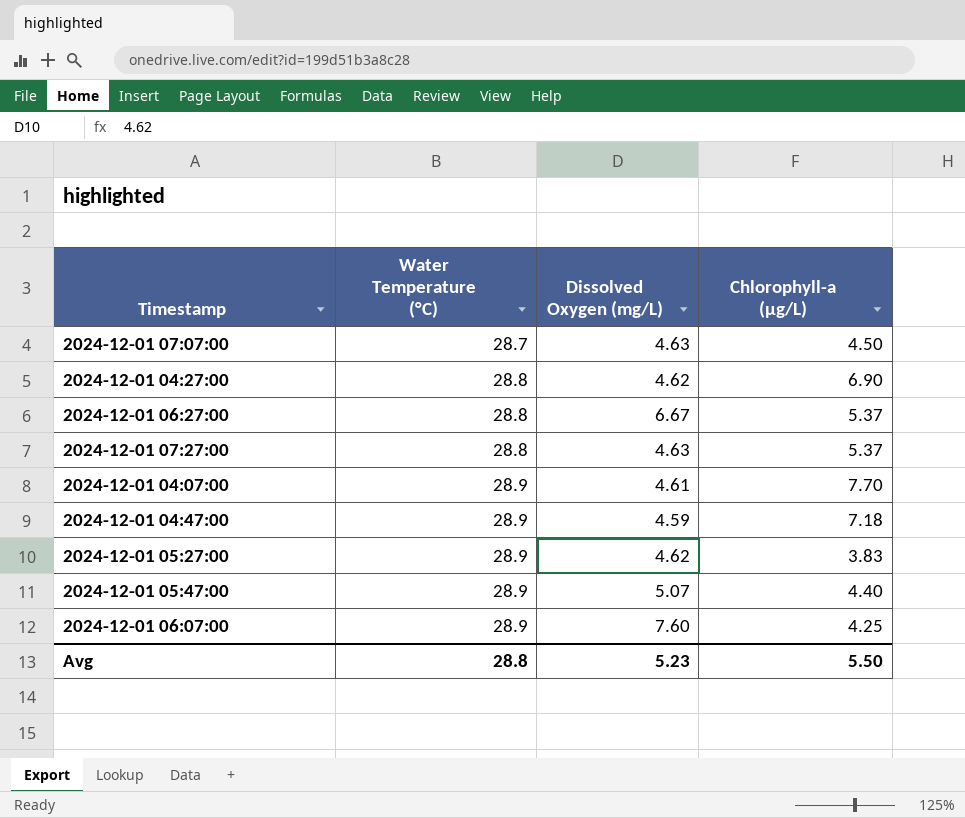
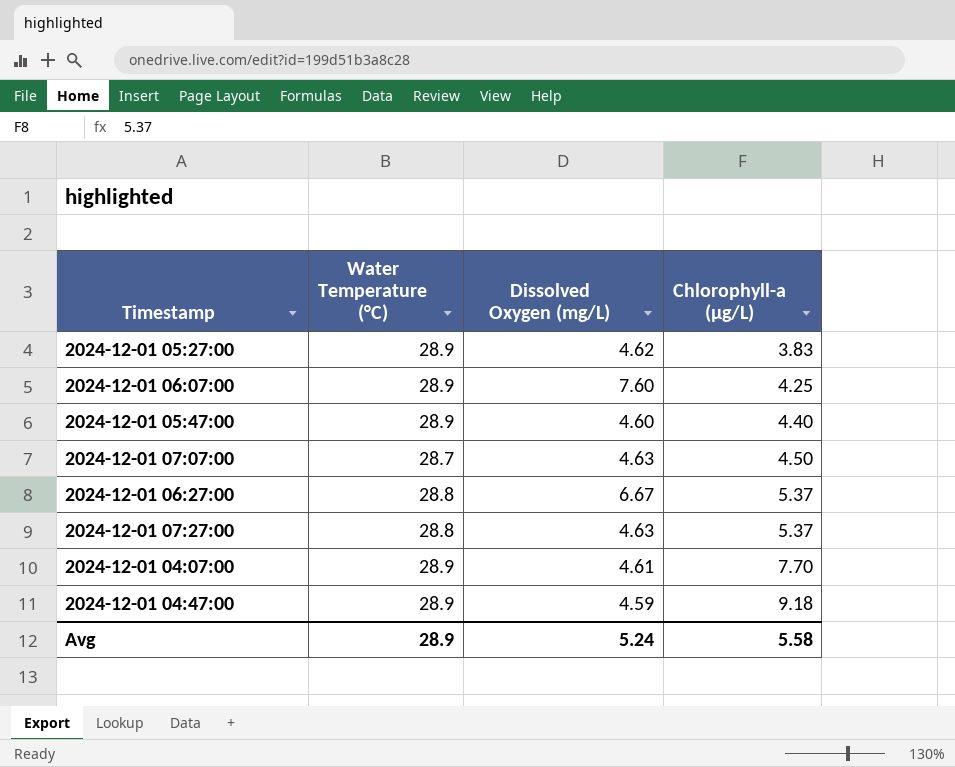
row order: Water Temperature (°C) ascending -> Chlorophyll-a (μg/L) ascending
row 2024-12-01 04:27:00: 28.8 | 4.62 | 6.90 -> none
2024-12-01 05:47:00 | Dissolved Oxygen (mg/L): 5.07 -> 4.60
2024-12-01 04:47:00 | Chlorophyll-a (μg/L): 7.18 -> 9.18
Avg | Water Temperature (°C): 28.8 -> 28.9
Avg | Dissolved Oxygen (mg/L): 5.23 -> 5.24
Avg | Chlorophyll-a (μg/L): 5.50 -> 5.58

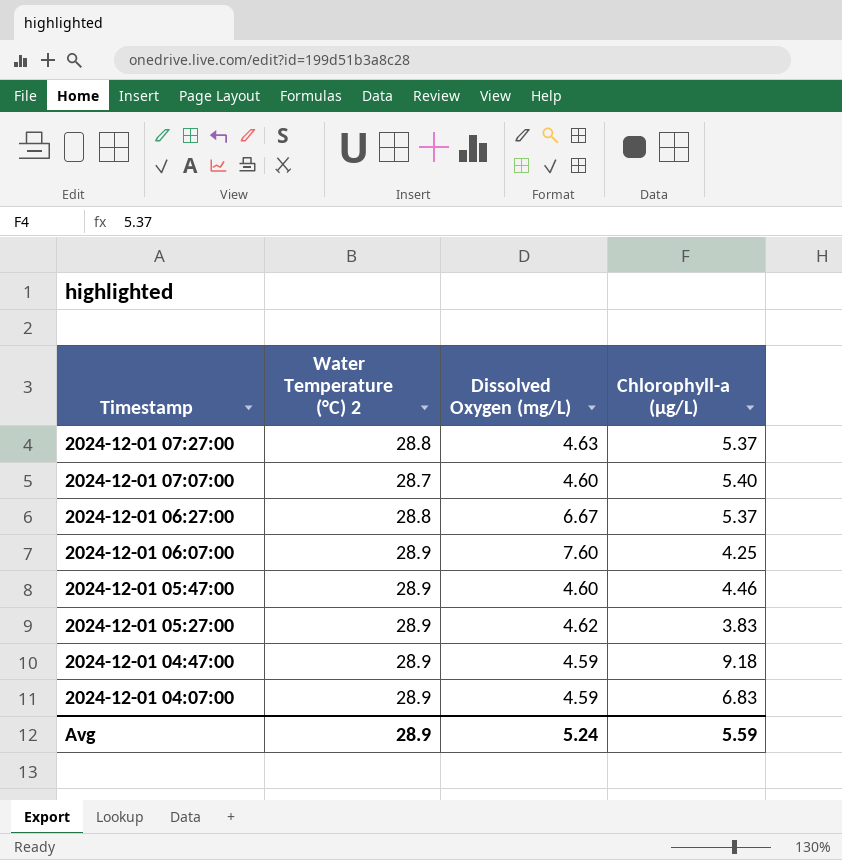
row order: Chlorophyll-a (μg/L) ascending -> Timestamp descending
column name: Water Temperature (°C) -> Water Temperature (°C) 2
2024-12-01 07:07:00 | Dissolved Oxygen (mg/L): 4.63 -> 4.60
2024-12-01 07:07:00 | Chlorophyll-a (μg/L): 4.50 -> 5.40
2024-12-01 05:47:00 | Chlorophyll-a (μg/L): 4.40 -> 4.46
2024-12-01 04:07:00 | Dissolved Oxygen (mg/L): 4.61 -> 4.59
2024-12-01 04:07:00 | Chlorophyll-a (μg/L): 7.70 -> 6.83
Avg | Chlorophyll-a (μg/L): 5.58 -> 5.59

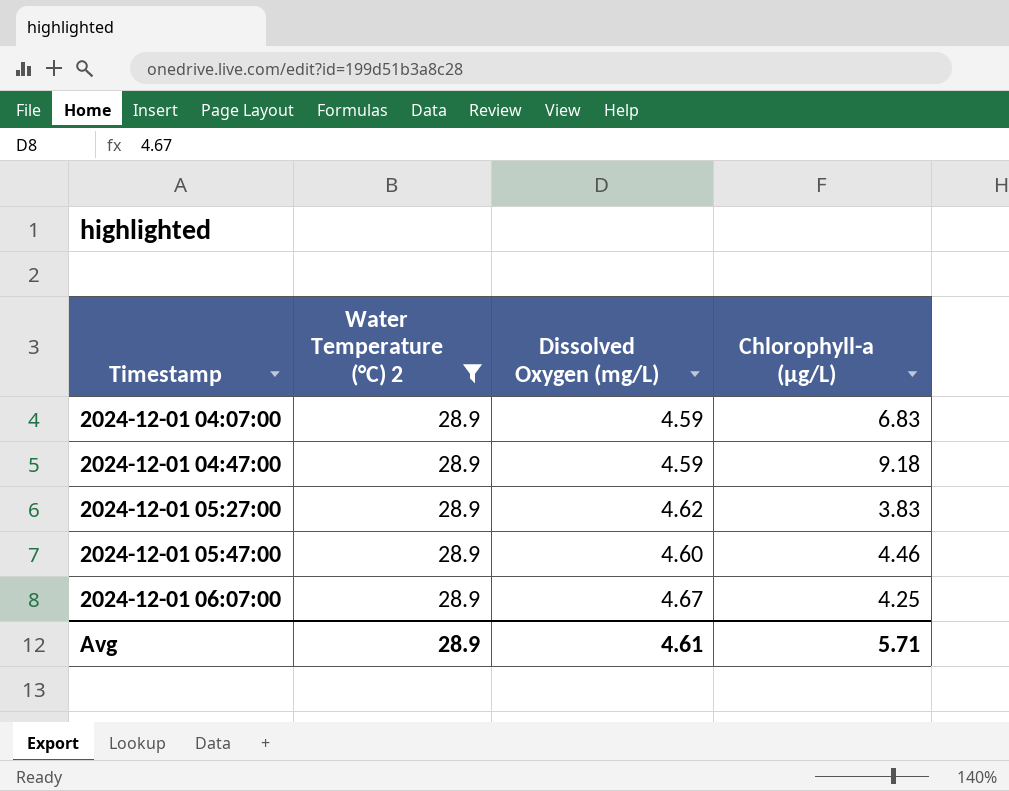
filter: none -> Water Temperature (°C) 2 = 28.9
row order: Timestamp descending -> Timestamp ascending
2024-12-01 06:07:00 | Dissolved Oxygen (mg/L): 7.60 -> 4.67
Avg | Dissolved Oxygen (mg/L): 5.24 -> 4.61
Avg | Chlorophyll-a (μg/L): 5.59 -> 5.71

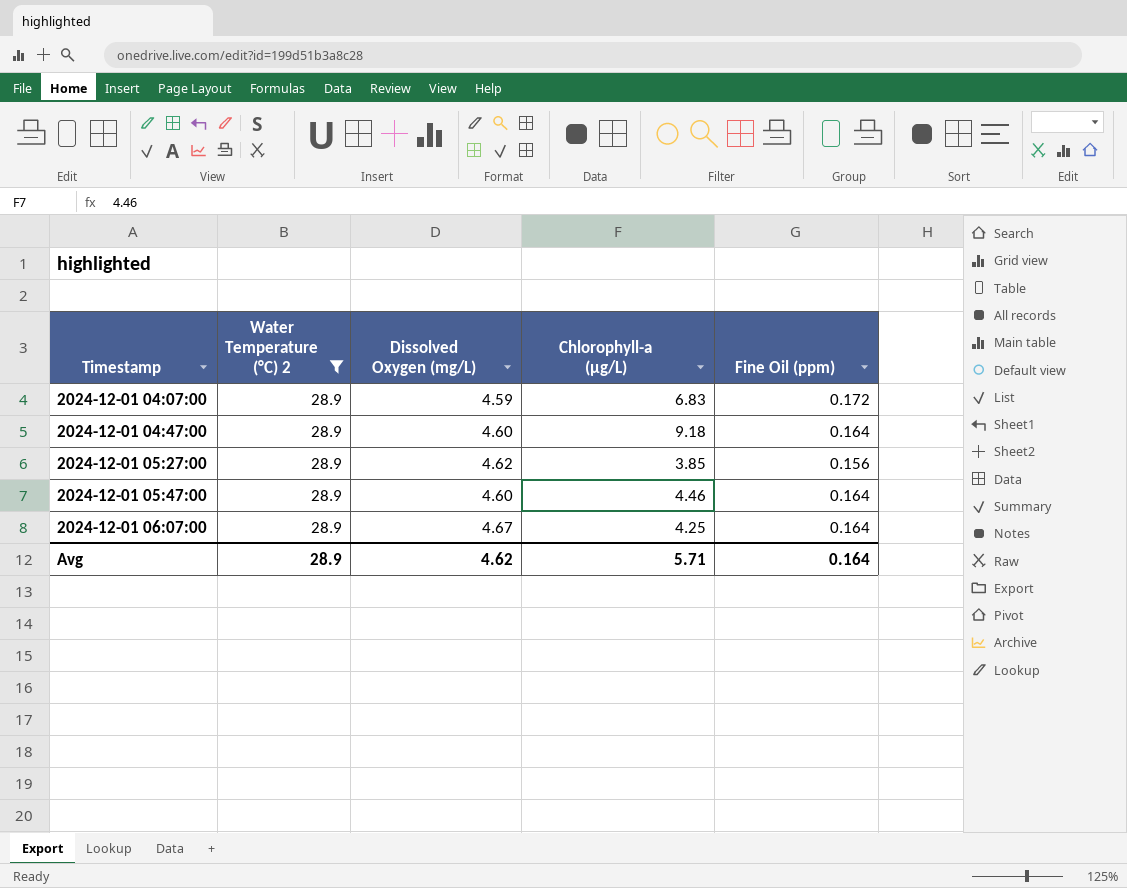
column Fine Oil (ppm) | position: none -> 5
2024-12-01 04:47:00 | Dissolved Oxygen (mg/L): 4.59 -> 4.60
2024-12-01 05:27:00 | Chlorophyll-a (μg/L): 3.83 -> 3.85
Avg | Dissolved Oxygen (mg/L): 4.61 -> 4.62

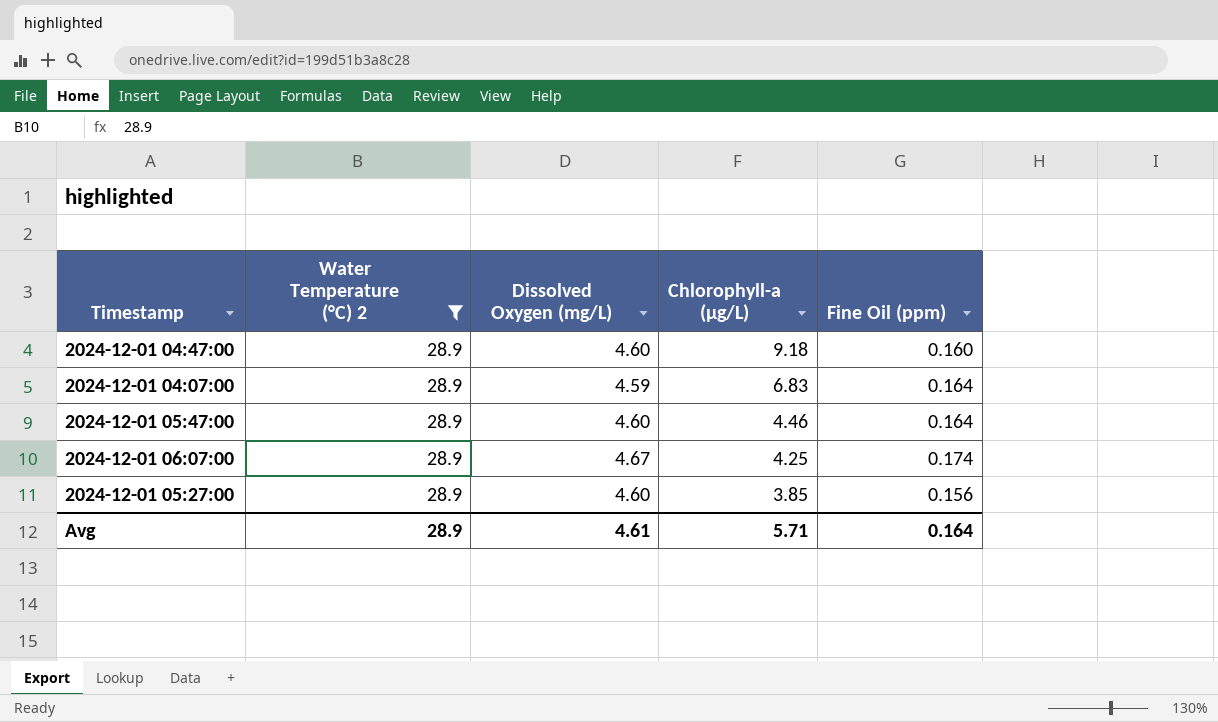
row order: Timestamp ascending -> Chlorophyll-a (μg/L) descending
2024-12-01 04:47:00 | Fine Oil (ppm): 0.164 -> 0.160
2024-12-01 04:07:00 | Fine Oil (ppm): 0.172 -> 0.164
2024-12-01 06:07:00 | Fine Oil (ppm): 0.164 -> 0.174
2024-12-01 05:27:00 | Dissolved Oxygen (mg/L): 4.62 -> 4.60
Avg | Dissolved Oxygen (mg/L): 4.62 -> 4.61

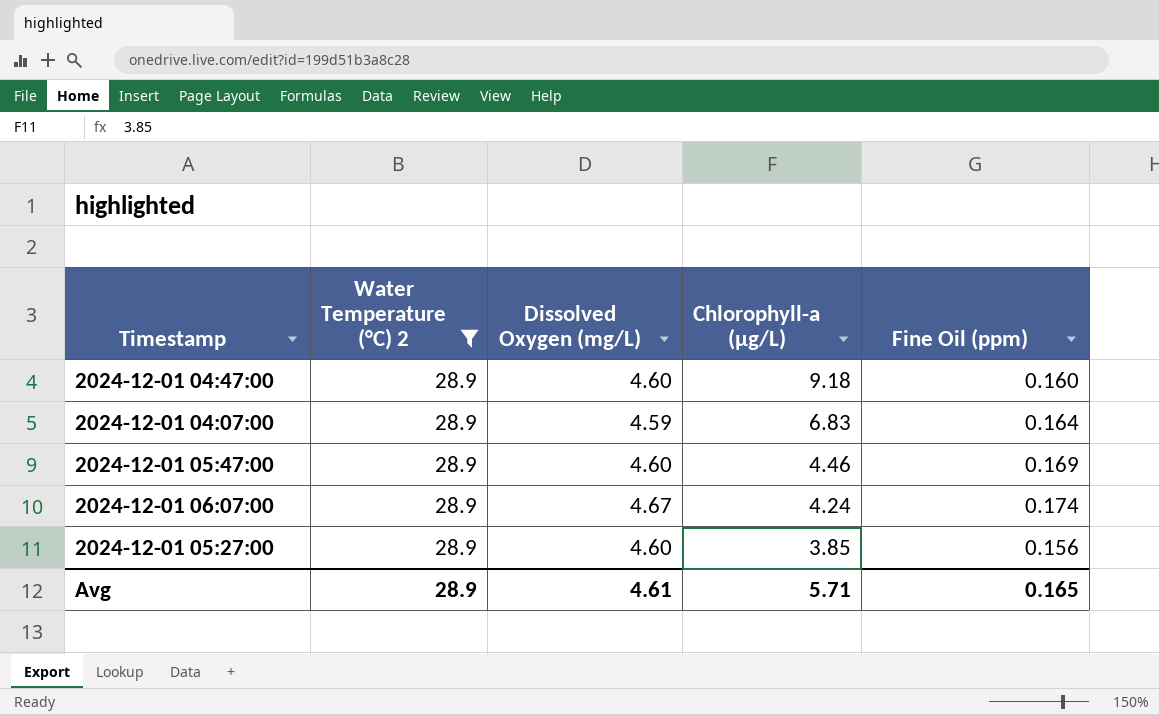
2024-12-01 05:47:00 | Fine Oil (ppm): 0.164 -> 0.169
2024-12-01 06:07:00 | Chlorophyll-a (μg/L): 4.25 -> 4.24
Avg | Fine Oil (ppm): 0.164 -> 0.165

